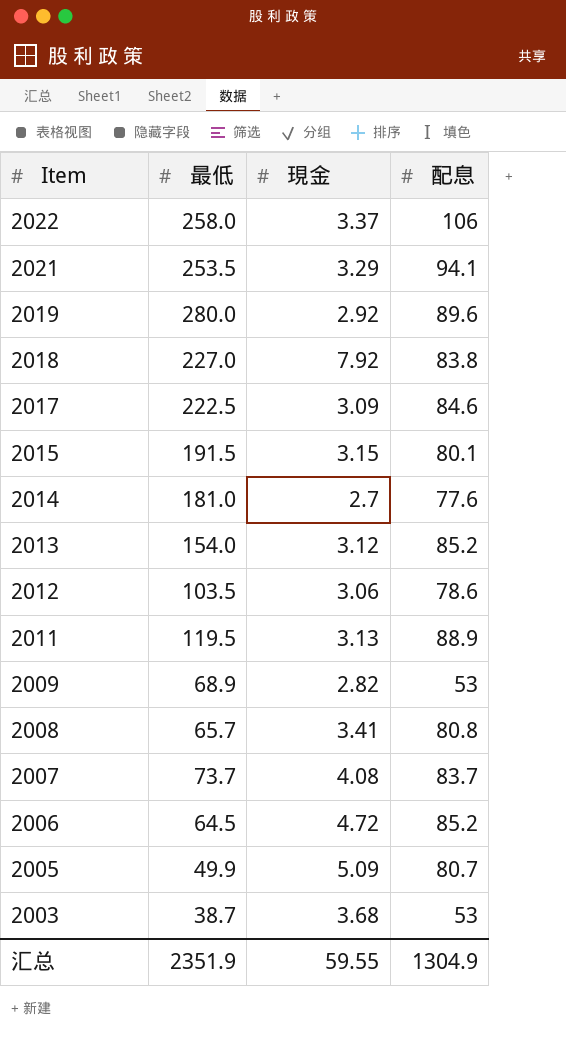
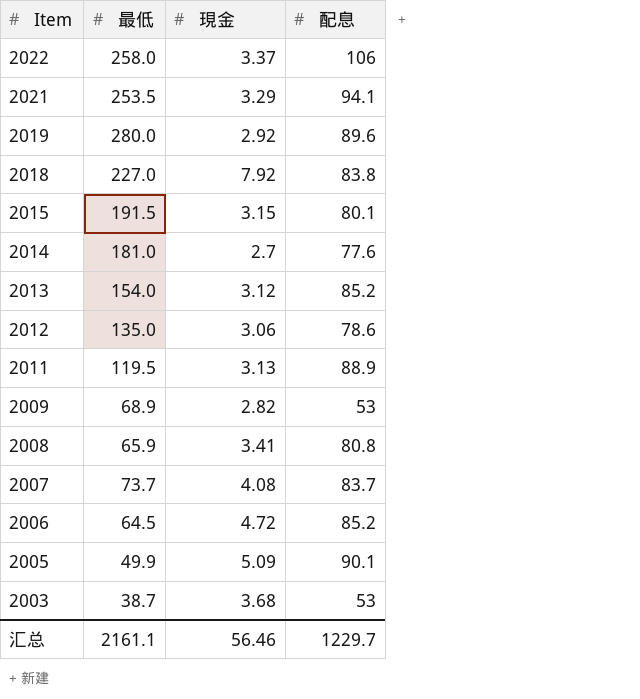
row 2017: 222.5 | 3.09 | 84.6 -> none
2012 | 最低: 103.5 -> 135.0
2008 | 最低: 65.7 -> 65.9
2005 | 配息: 80.7 -> 90.1
汇总 | 最低: 2351.9 -> 2161.1
汇总 | 現金: 59.55 -> 56.46
汇总 | 配息: 1304.9 -> 1229.7

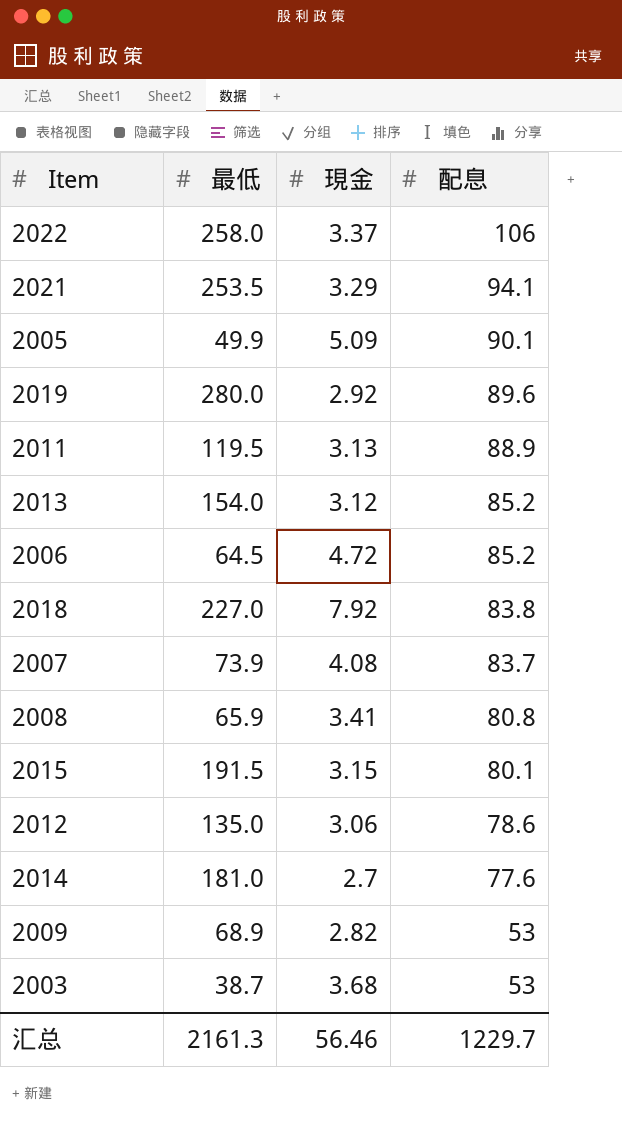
row order: Item descending -> 配息 descending
2007 | 最低: 73.7 -> 73.9
汇总 | 最低: 2161.1 -> 2161.3

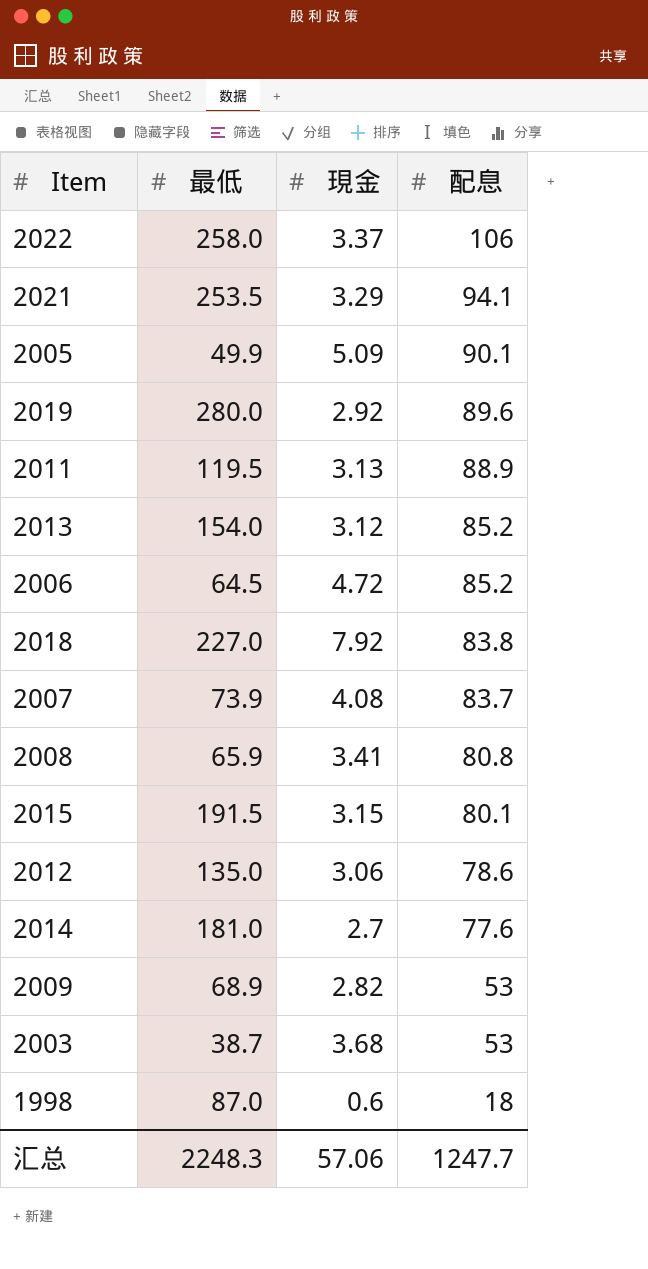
row 1998: none -> 87.0 | 0.6 | 18
汇总 | 最低: 2161.3 -> 2248.3
汇总 | 現金: 56.46 -> 57.06
汇总 | 配息: 1229.7 -> 1247.7

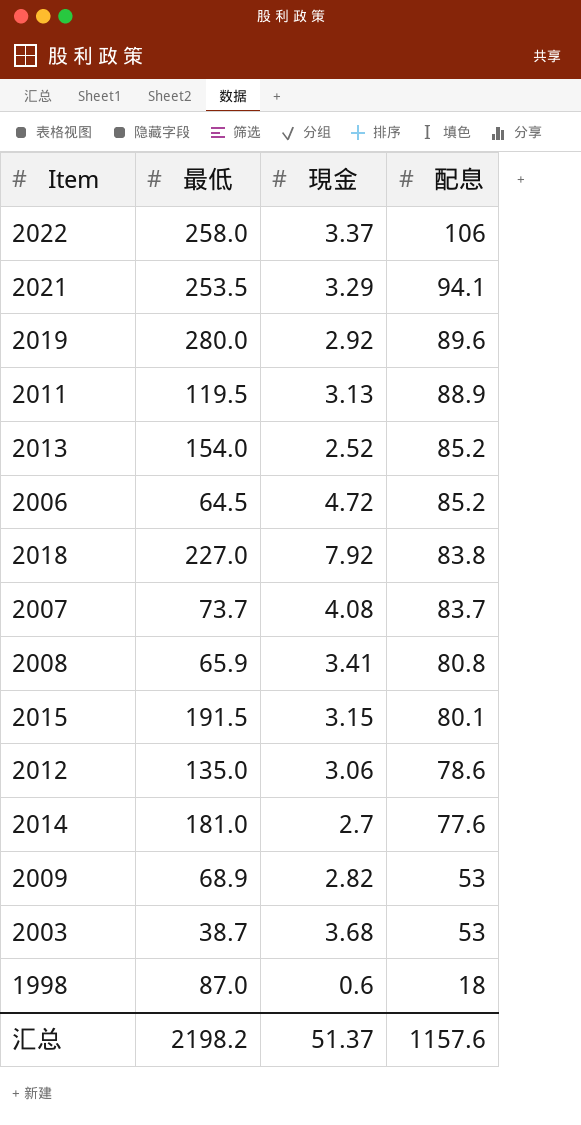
row 2005: 49.9 | 5.09 | 90.1 -> none
2013 | 現金: 3.12 -> 2.52
2007 | 最低: 73.9 -> 73.7
汇总 | 最低: 2248.3 -> 2198.2
汇总 | 現金: 57.06 -> 51.37
汇总 | 配息: 1247.7 -> 1157.6

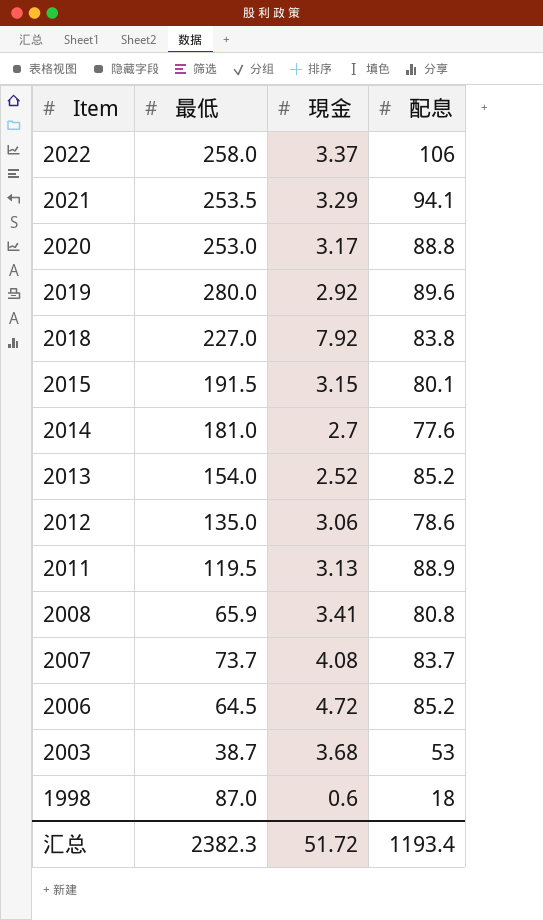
row order: 配息 descending -> Item descending
row 2009: 68.9 | 2.82 | 53 -> none
row 2020: none -> 253.0 | 3.17 | 88.8
汇总 | 最低: 2198.2 -> 2382.3
汇总 | 現金: 51.37 -> 51.72
汇总 | 配息: 1157.6 -> 1193.4

